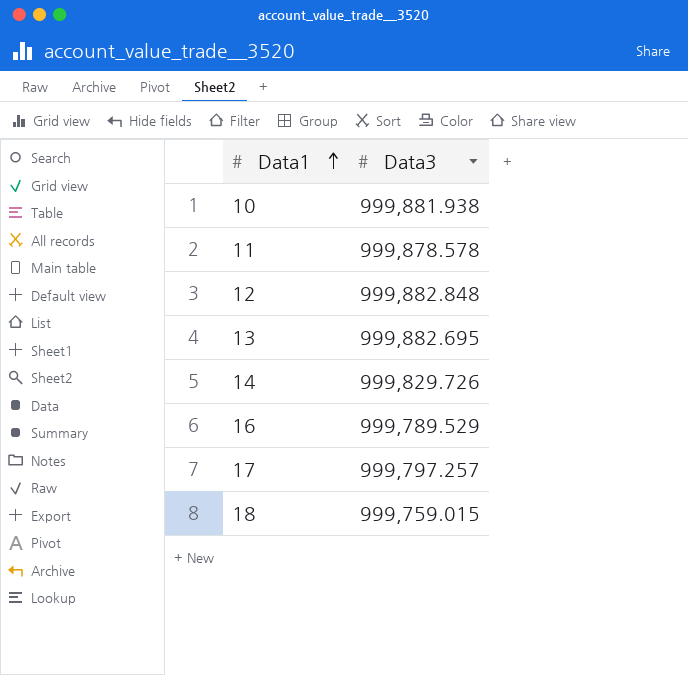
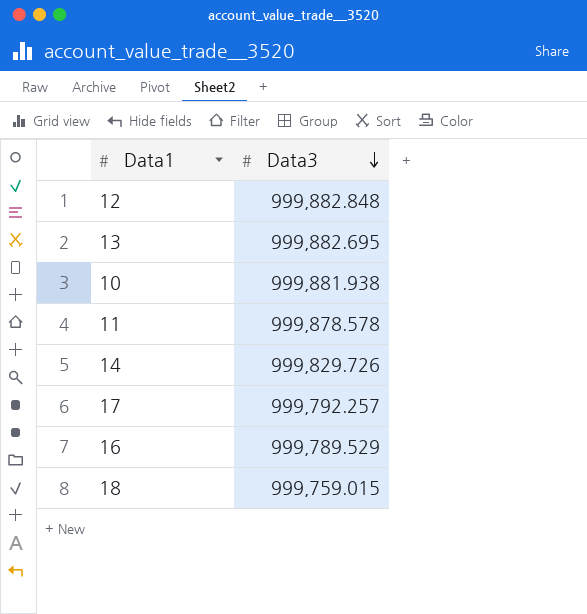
row order: Data1 ascending -> Data3 descending
17 | Data3: 999,797.257 -> 999,792.257

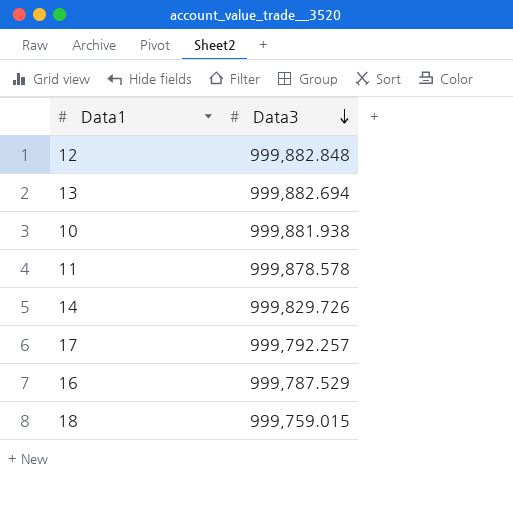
13 | Data3: 999,882.695 -> 999,882.694
16 | Data3: 999,789.529 -> 999,787.529

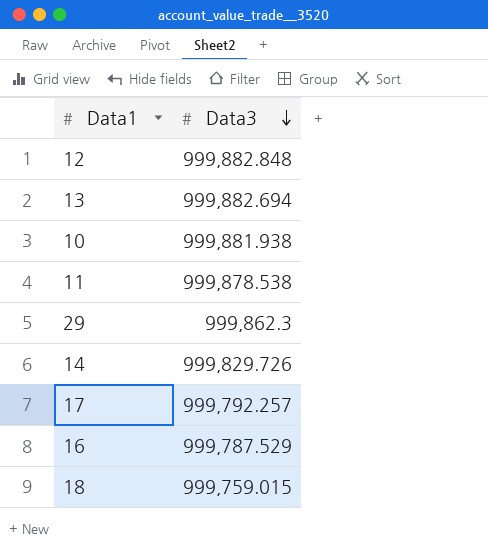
11 | Data3: 999,878.578 -> 999,878.538
row 29: none -> 999,862.3

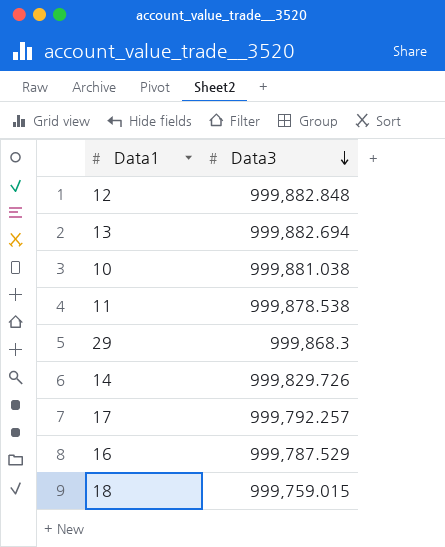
10 | Data3: 999,881.938 -> 999,881.038
29 | Data3: 999,862.3 -> 999,868.3

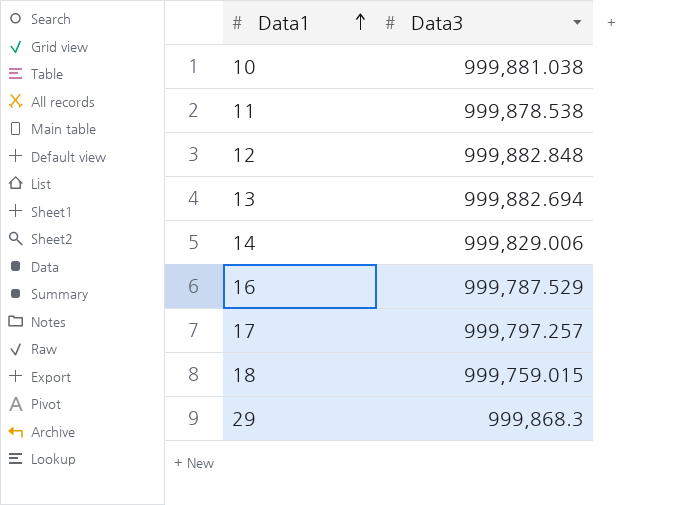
row order: Data3 descending -> Data1 ascending
14 | Data3: 999,829.726 -> 999,829.006
17 | Data3: 999,792.257 -> 999,797.257

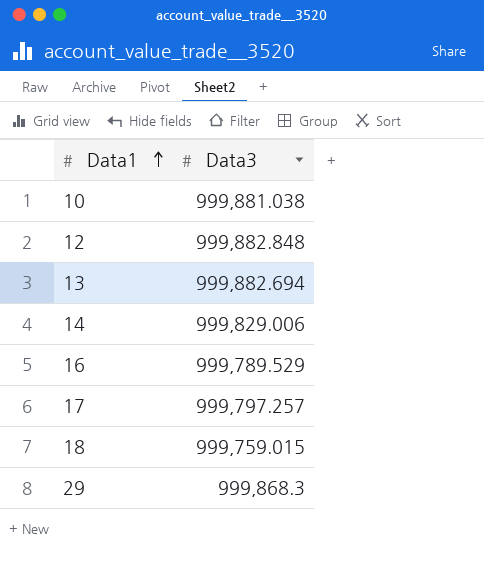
row 11: 999,878.538 -> none
16 | Data3: 999,787.529 -> 999,789.529

